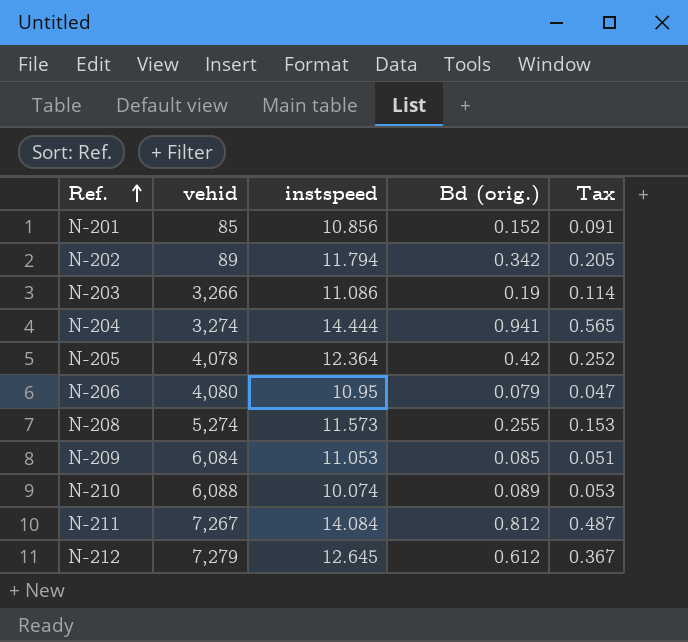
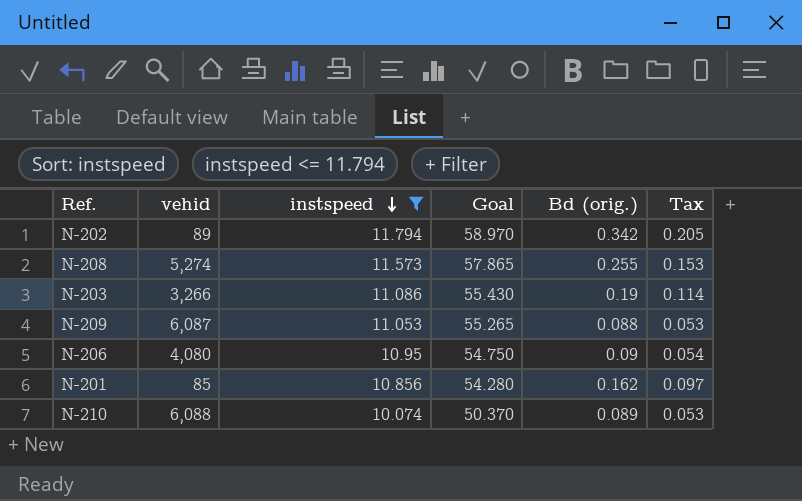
filter: none -> instspeed <= 11.794
row order: Ref. ascending -> instspeed descending
column Goal | formula: none -> [instspeed] * 5
N-209 | vehid: 6,084 -> 6,087
N-209 | Bd (orig.): 0.085 -> 0.088
N-209 | Tax: 0.051 -> 0.053
N-206 | Bd (orig.): 0.079 -> 0.09
N-206 | Tax: 0.047 -> 0.054
N-201 | Bd (orig.): 0.152 -> 0.162
N-201 | Tax: 0.091 -> 0.097

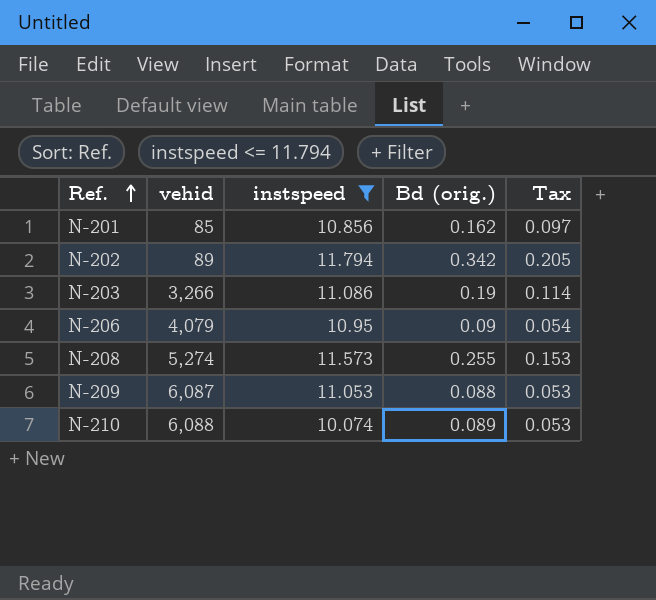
row order: instspeed descending -> Ref. ascending
column Goal | formula: [instspeed] * 5 -> none
N-206 | vehid: 4,080 -> 4,079

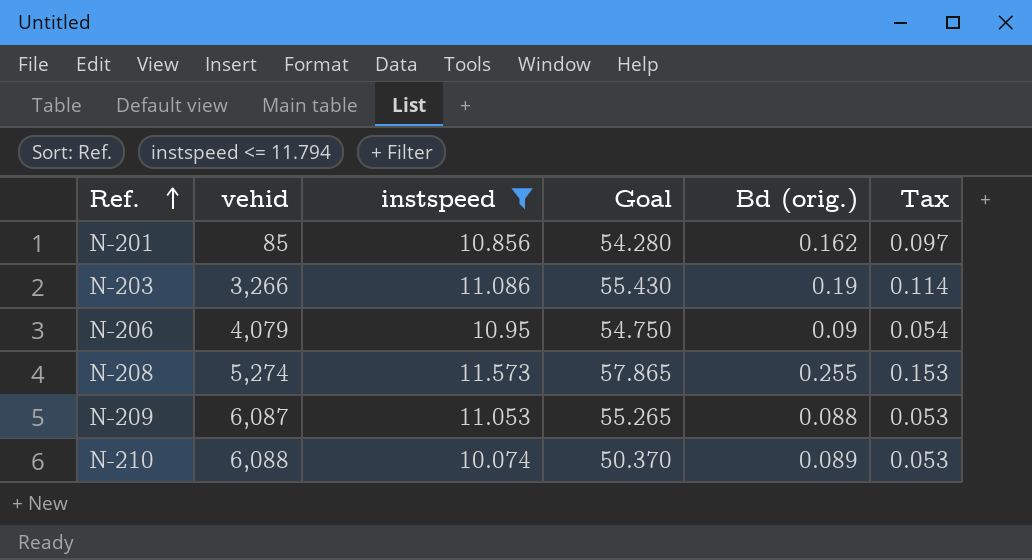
column Goal | formula: none -> [instspeed] * 5
row N-202: 89 | 11.794 | 0.342 | 0.205 -> none

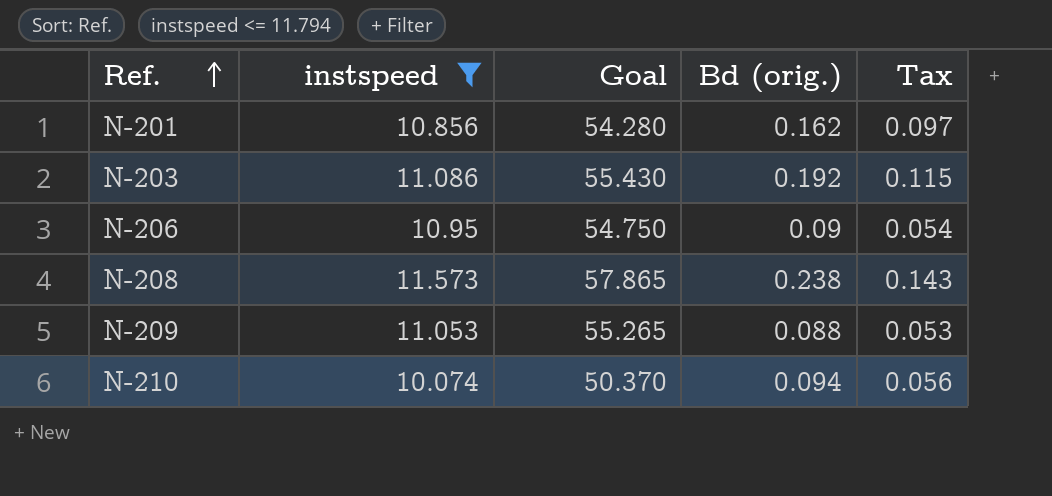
column vehid | position: 2 -> none
N-203 | Bd (orig.): 0.19 -> 0.192
N-203 | Tax: 0.114 -> 0.115
N-208 | Bd (orig.): 0.255 -> 0.238
N-208 | Tax: 0.153 -> 0.143
N-210 | Bd (orig.): 0.089 -> 0.094
N-210 | Tax: 0.053 -> 0.056

